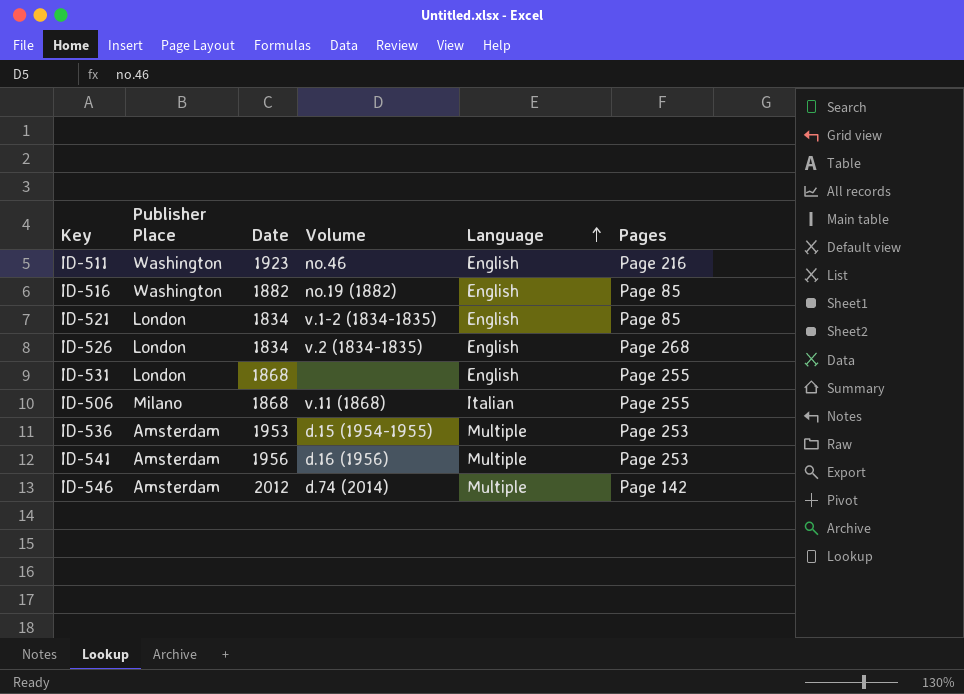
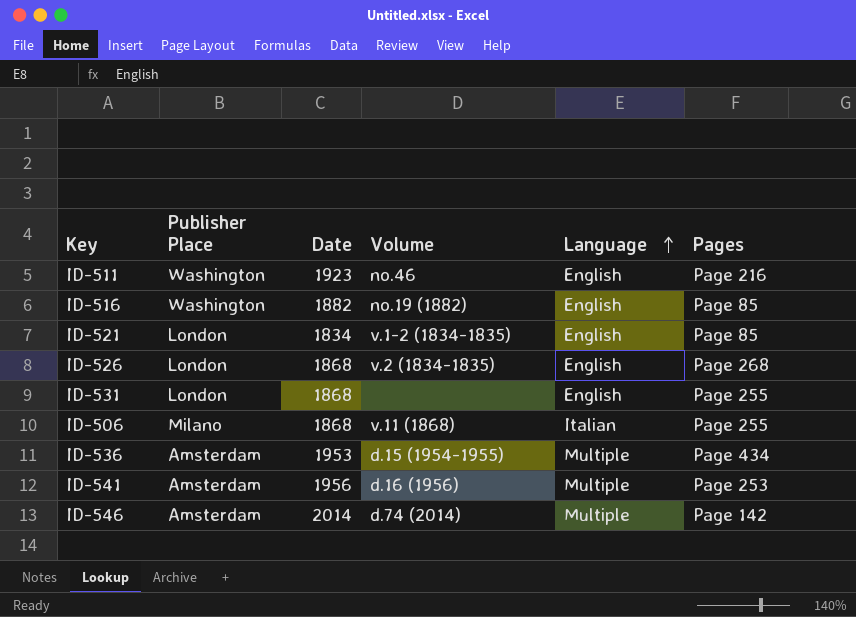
ID-526 | Date: 1834 -> 1868
ID-536 | Pages: Page 253 -> Page 434
ID-546 | Date: 2012 -> 2014

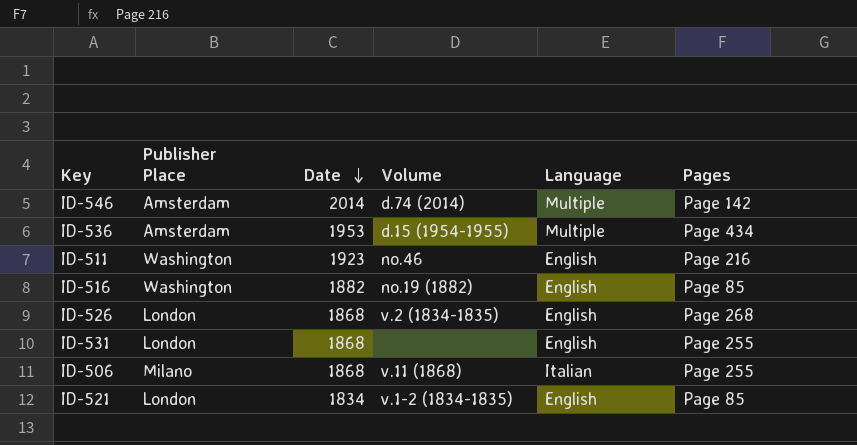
row order: Language ascending -> Date descending
row ID-541: Amsterdam | 1956 | d.16 (1956) | Multiple | Page 253 -> none

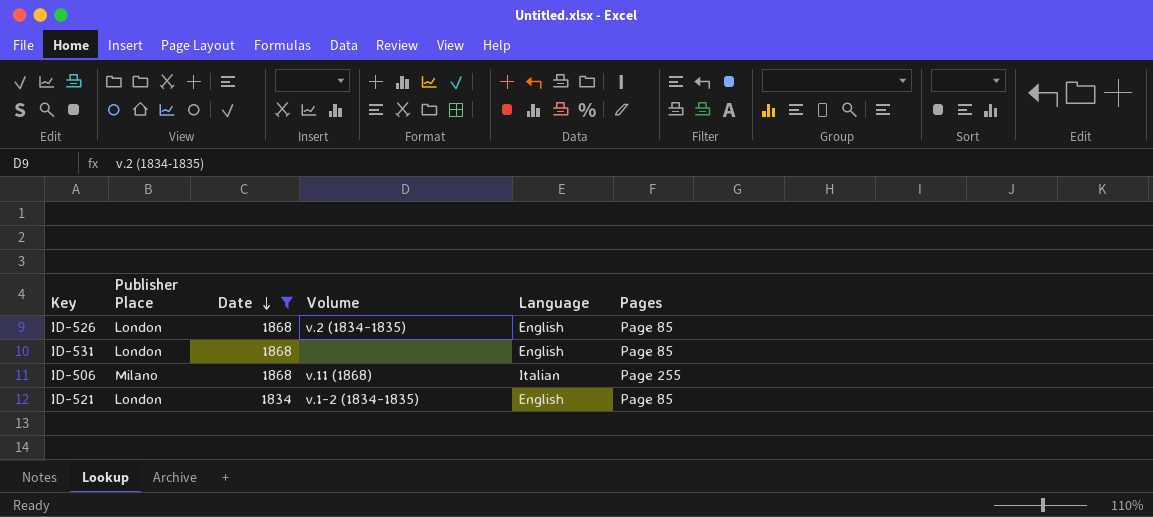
filter: none -> Date <= 1868
ID-526 | Pages: Page 268 -> Page 85
ID-531 | Pages: Page 255 -> Page 85

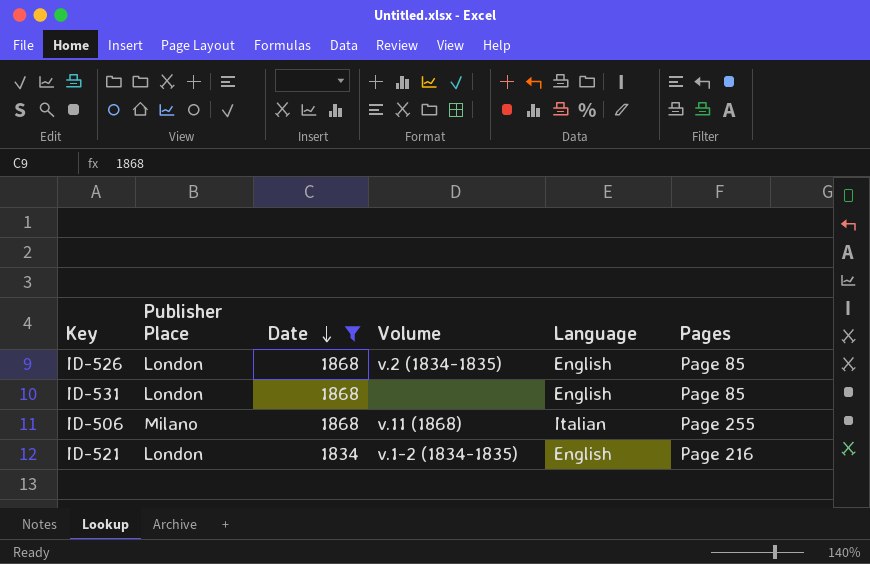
ID-521 | Pages: Page 85 -> Page 216

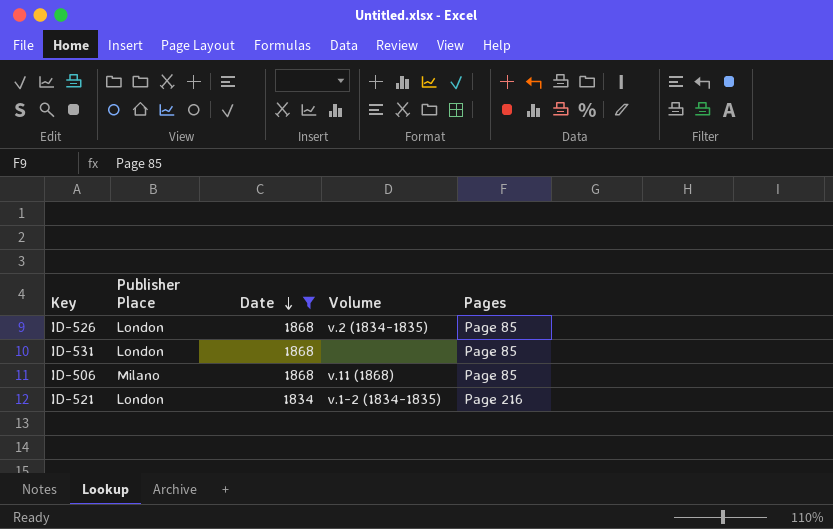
column Language | position: 5 -> none
ID-506 | Pages: Page 255 -> Page 85

